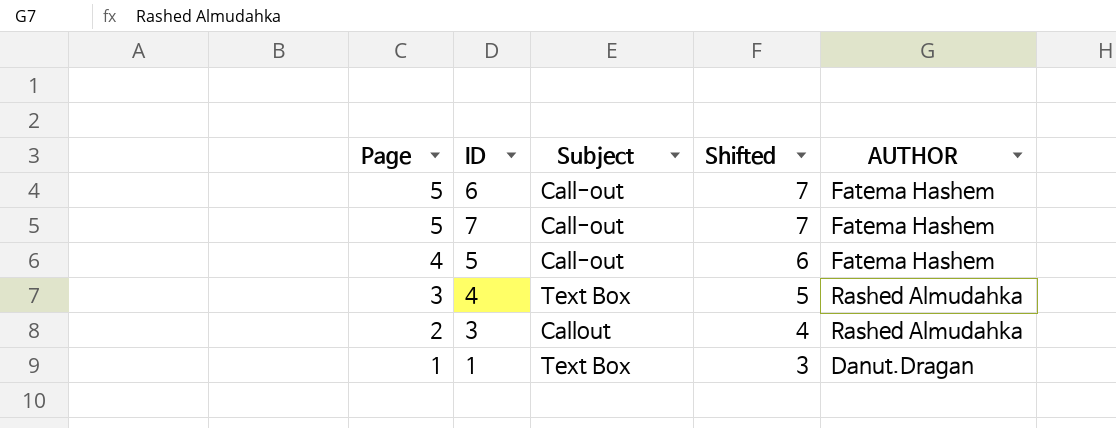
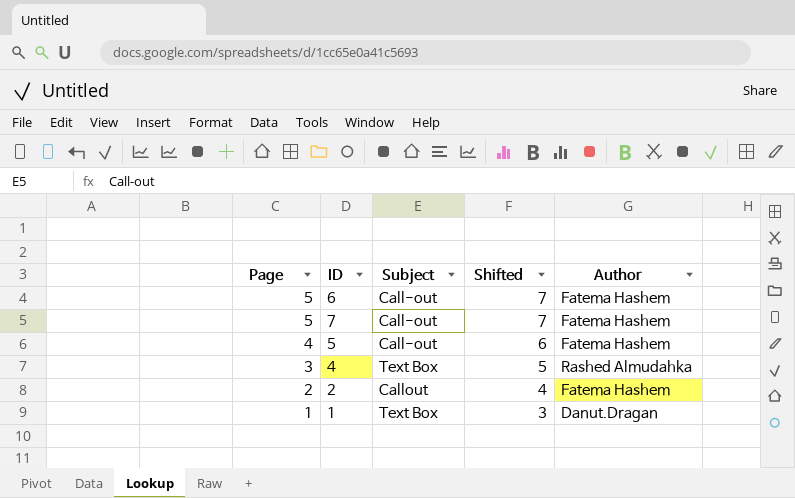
column name: AUTHOR -> Author
row 3: 2 | Callout | 4 | Rashed Almudahka -> none
row 2: none -> 2 | Callout | 4 | Fatema Hashem

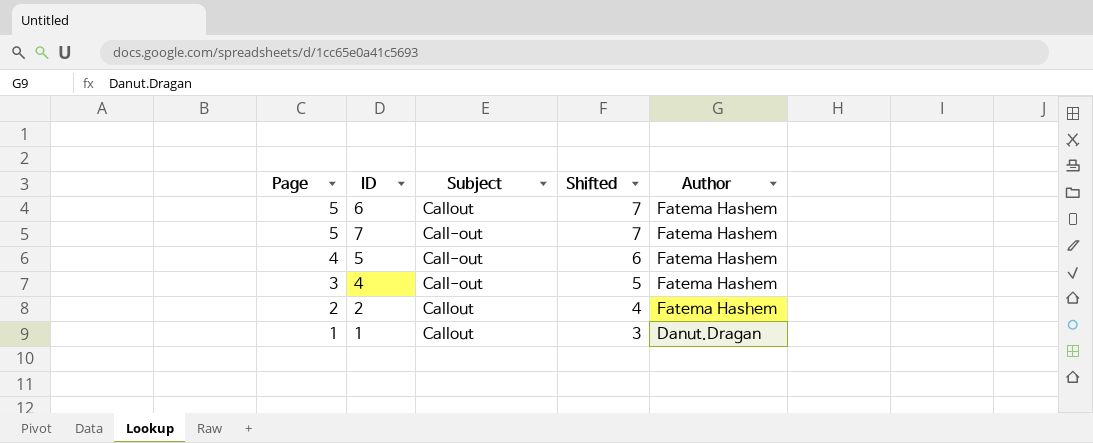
6 | Subject: Call-out -> Callout
4 | Subject: Text Box -> Call-out
4 | Author: Rashed Almudahka -> Fatema Hashem
1 | Subject: Text Box -> Callout

